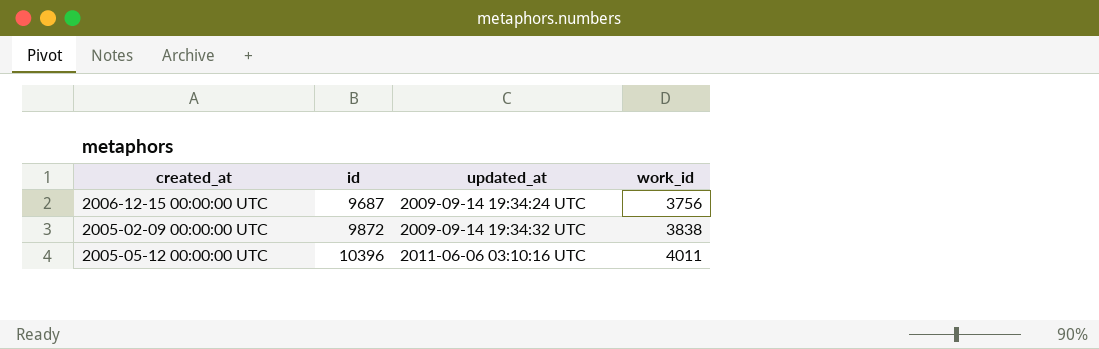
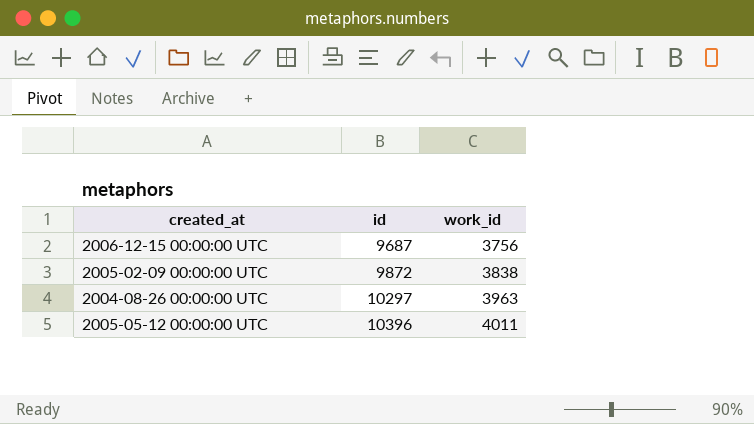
column updated_at | position: 3 -> none
row 2004-08-26 00:00:00 UTC: none -> 10297 | 3963

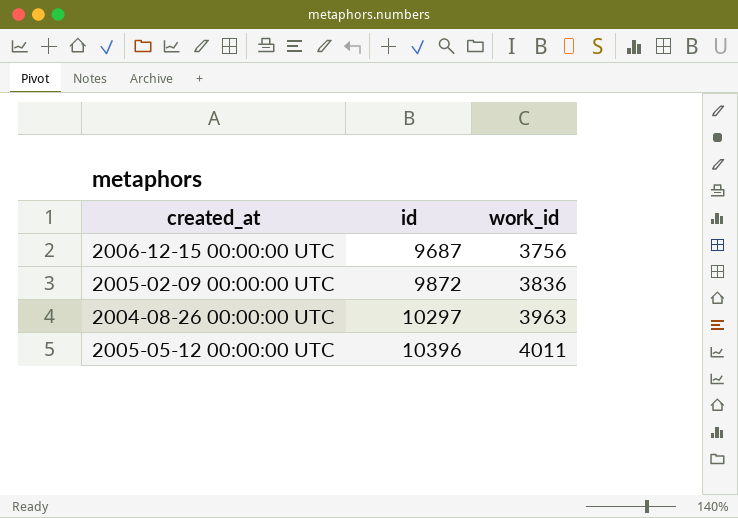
2005-02-09 00:00:00 UTC | work_id: 3838 -> 3836

